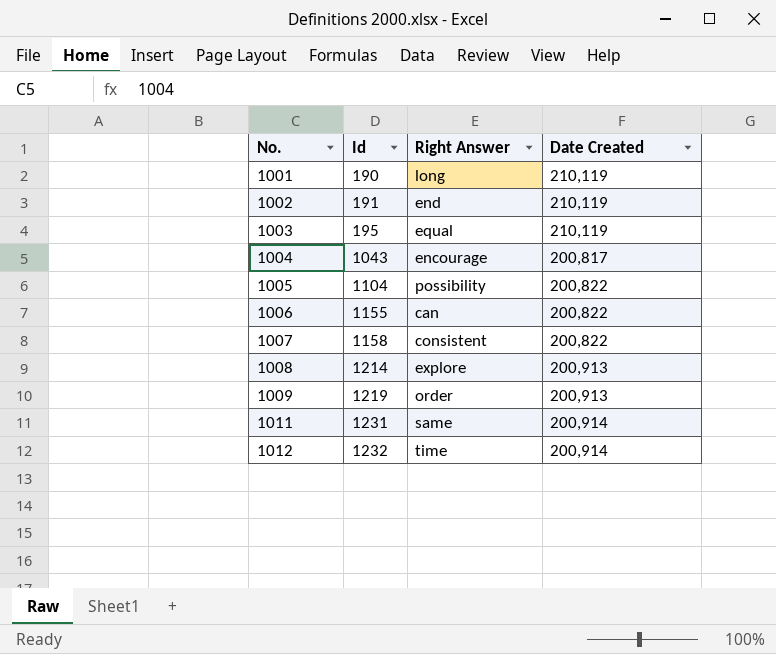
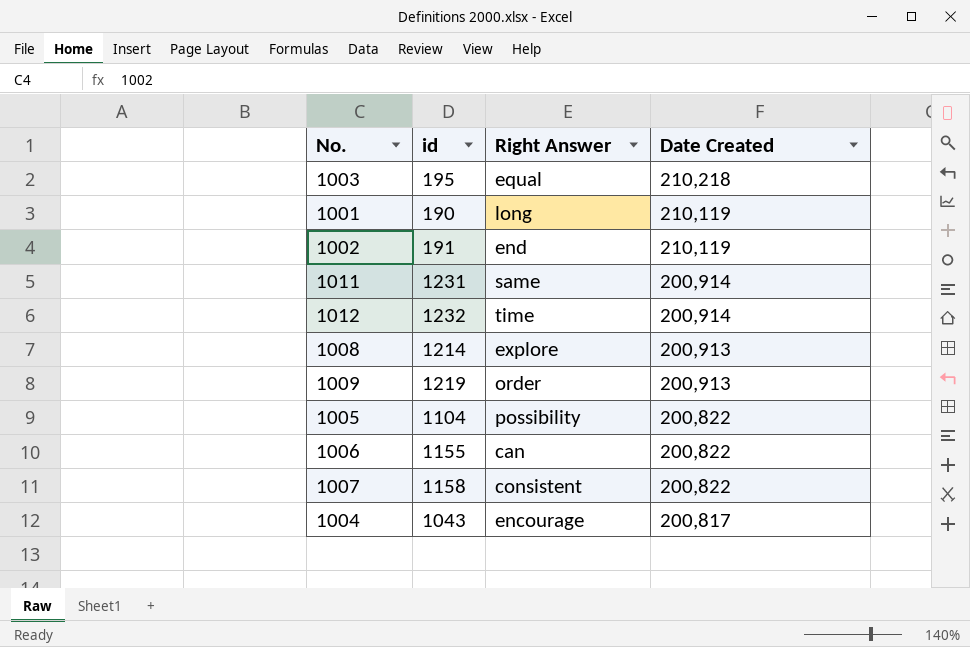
row order: No. ascending -> Date Created descending
column name: Id -> id
1003 | Date Created: 210,119 -> 210,218

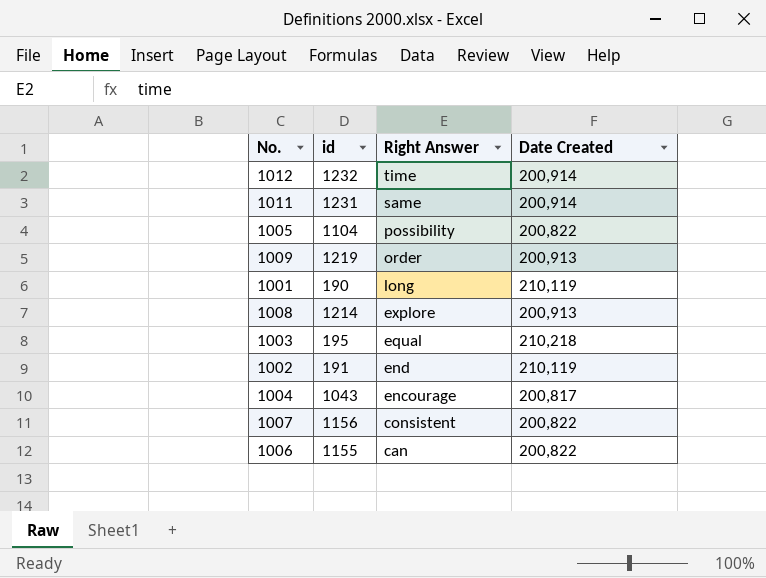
row order: Date Created descending -> Right Answer descending
1007 | id: 1158 -> 1156

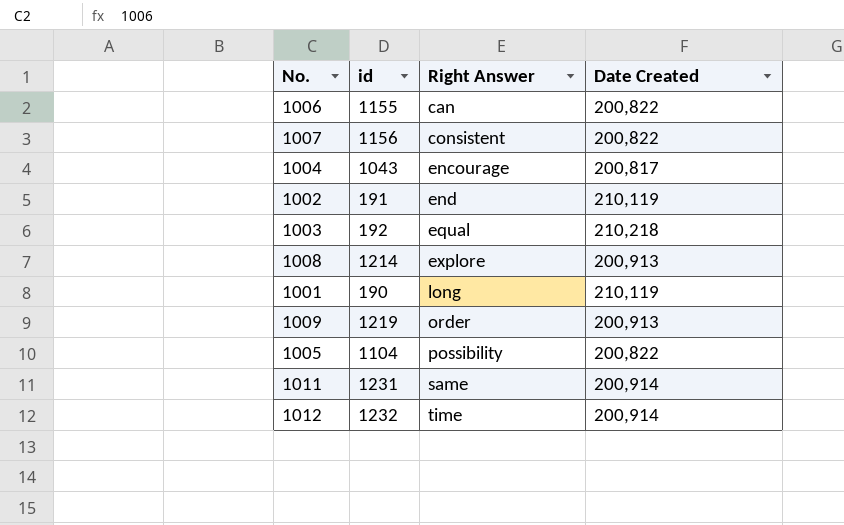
row order: Right Answer descending -> Right Answer ascending
1003 | id: 195 -> 192

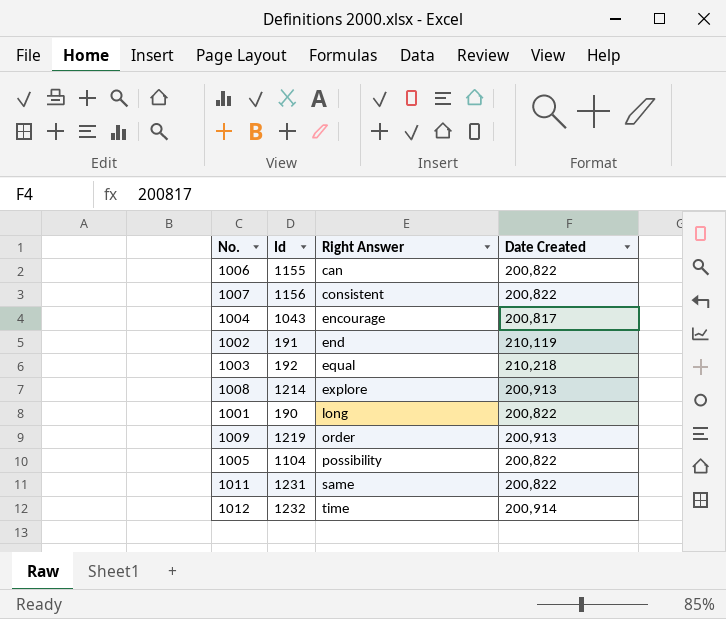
column name: id -> Id
1001 | Date Created: 210,119 -> 200,822
1011 | Date Created: 200,914 -> 200,822

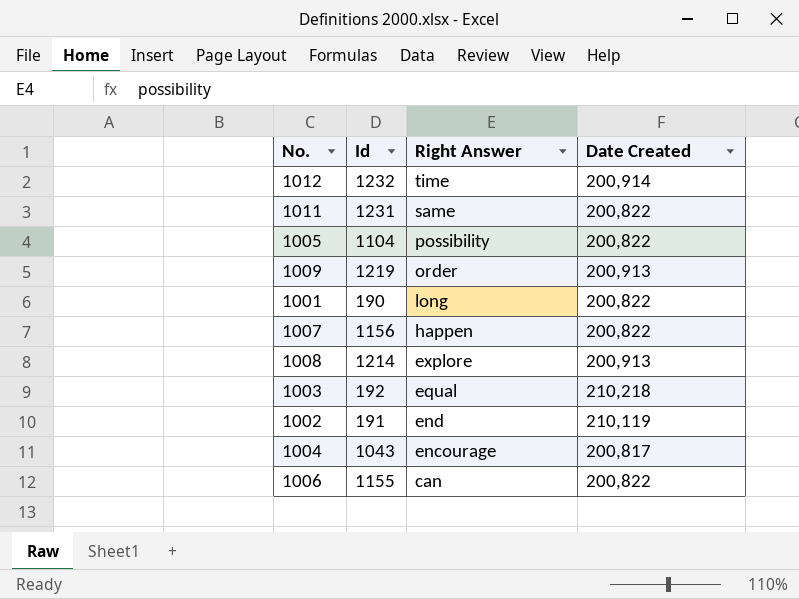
row order: Right Answer ascending -> Right Answer descending
1007 | Right Answer: consistent -> happen

